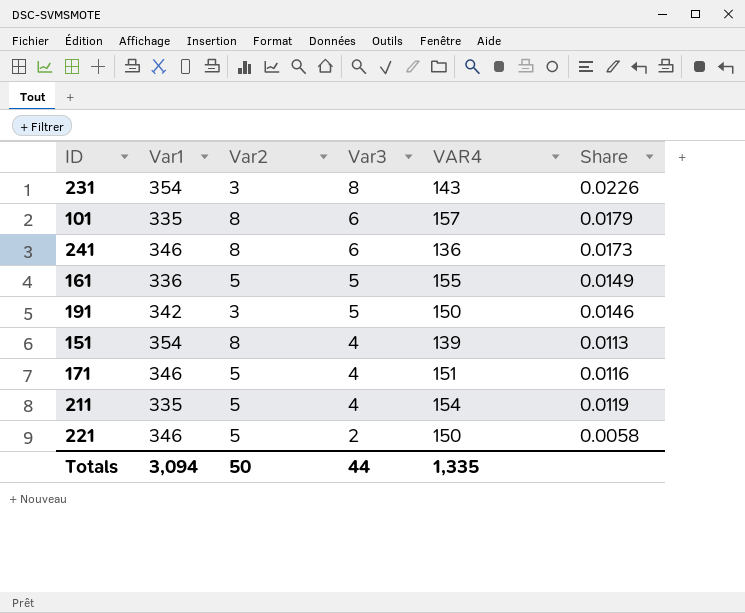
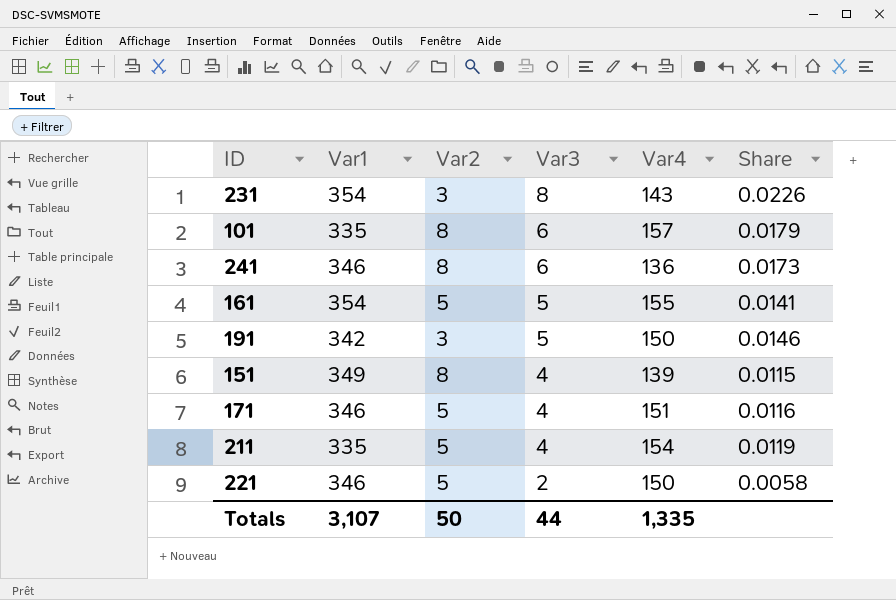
column name: VAR4 -> Var4
161 | Var1: 336 -> 354
161 | Share: 0.0149 -> 0.0141
151 | Var1: 354 -> 349
151 | Share: 0.0113 -> 0.0115
Totals | Var1: 3,094 -> 3,107

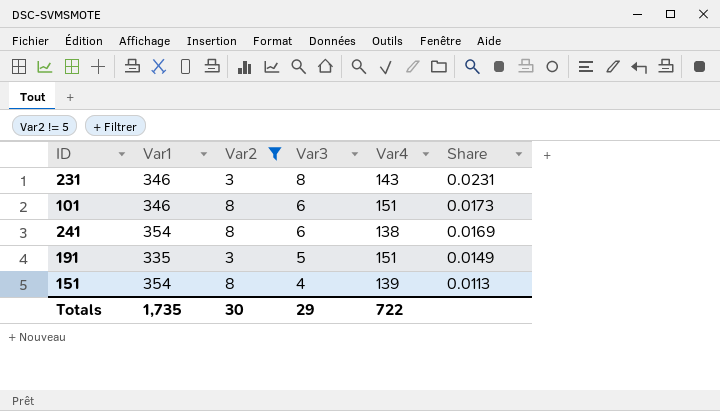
filter: none -> Var2 != 5
231 | Var1: 354 -> 346
231 | Share: 0.0226 -> 0.0231
101 | Var1: 335 -> 346
101 | Var4: 157 -> 151
101 | Share: 0.0179 -> 0.0173
241 | Var1: 346 -> 354
241 | Var4: 136 -> 138
241 | Share: 0.0173 -> 0.0169
191 | Var1: 342 -> 335
191 | Var4: 150 -> 151
191 | Share: 0.0146 -> 0.0149
151 | Var1: 349 -> 354
151 | Share: 0.0115 -> 0.0113
Totals | Var1: 3,107 -> 1,735
Totals | Var2: 50 -> 30
Totals | Var3: 44 -> 29
Totals | Var4: 1,335 -> 722

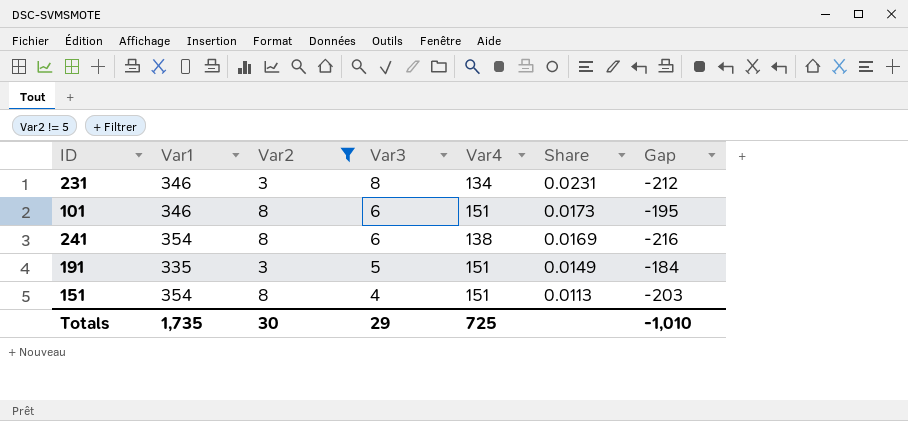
column Gap | formula: none -> [Var4] - [Var1]
231 | Var4: 143 -> 134
151 | Var4: 139 -> 151
Totals | Var4: 722 -> 725

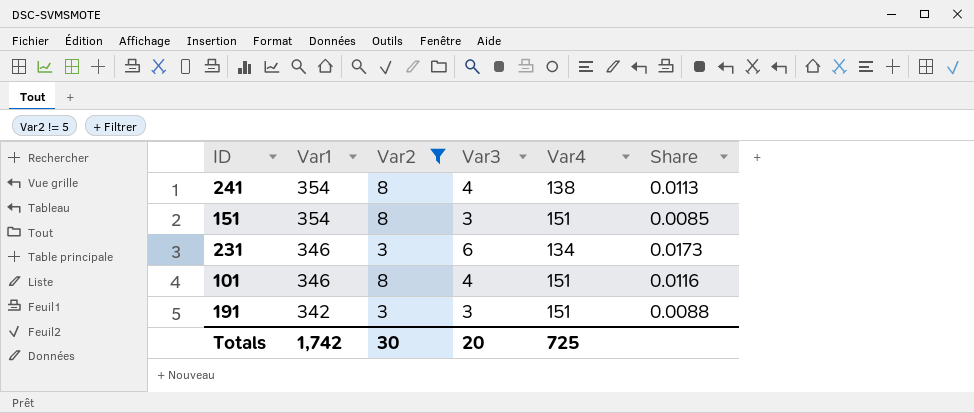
row order: Var3 descending -> Var1 descending
column Gap | formula: [Var4] - [Var1] -> none
241 | Var3: 6 -> 4
241 | Share: 0.0169 -> 0.0113
151 | Var3: 4 -> 3
151 | Share: 0.0113 -> 0.0085
231 | Var3: 8 -> 6
231 | Share: 0.0231 -> 0.0173
101 | Var3: 6 -> 4
101 | Share: 0.0173 -> 0.0116
191 | Var1: 335 -> 342
191 | Var3: 5 -> 3
191 | Share: 0.0149 -> 0.0088
Totals | Var1: 1,735 -> 1,742
Totals | Var3: 29 -> 20

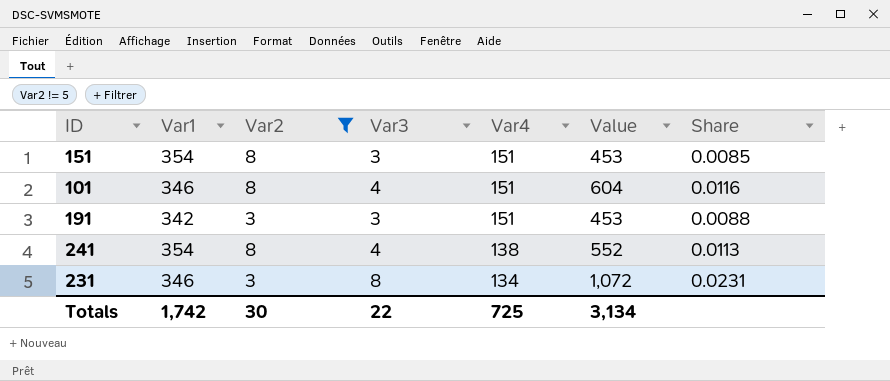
row order: Var1 descending -> Var4 descending
column Value | formula: none -> [Var3] * [Var4]
231 | Var3: 6 -> 8
231 | Share: 0.0173 -> 0.0231
Totals | Var3: 20 -> 22

